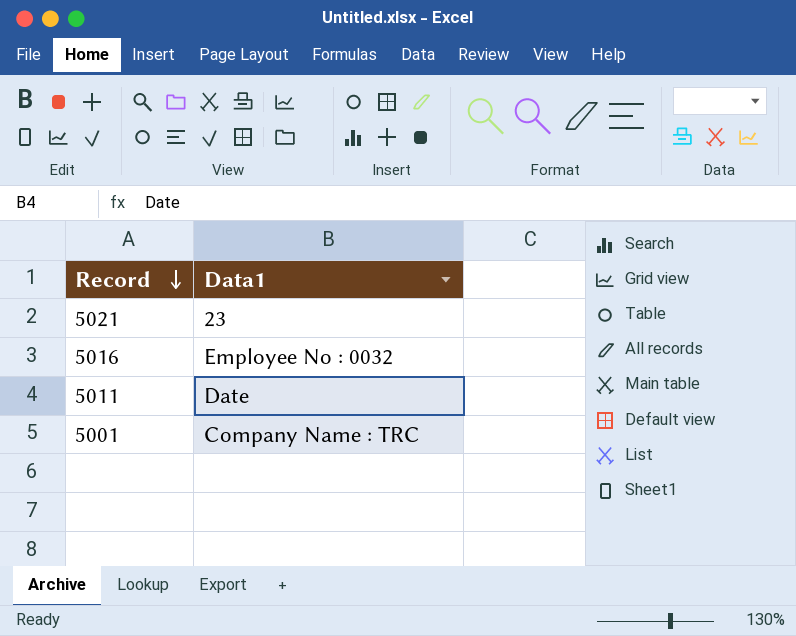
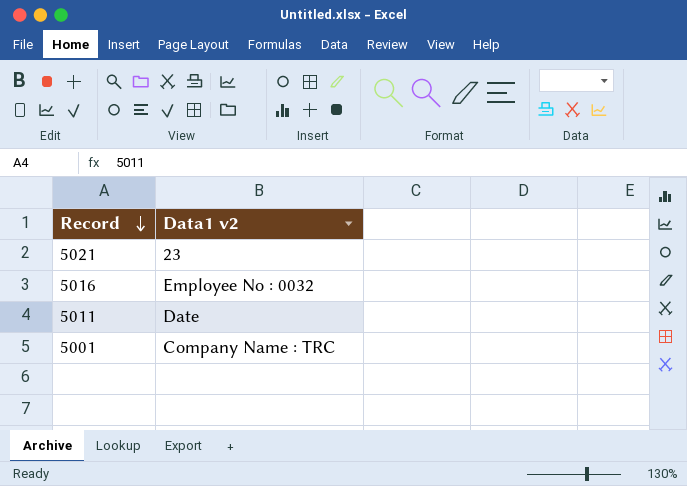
column name: Data1 -> Data1 v2

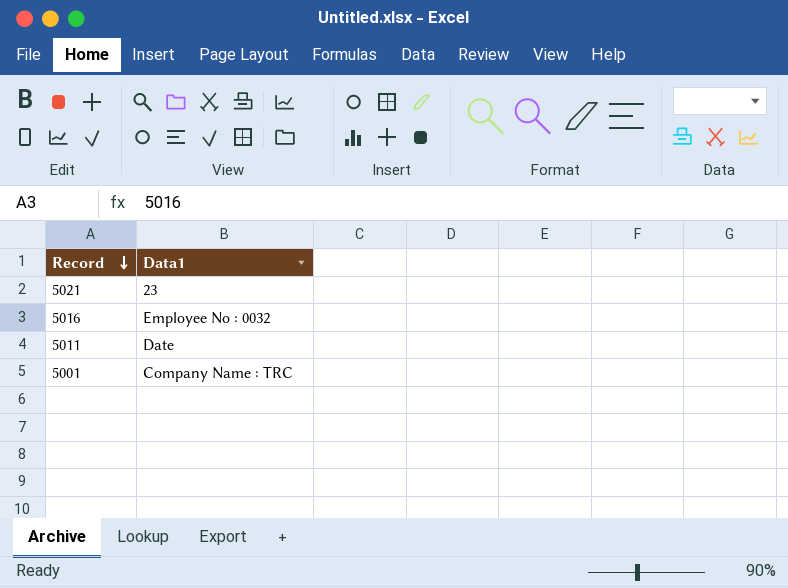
column name: Data1 v2 -> Data1

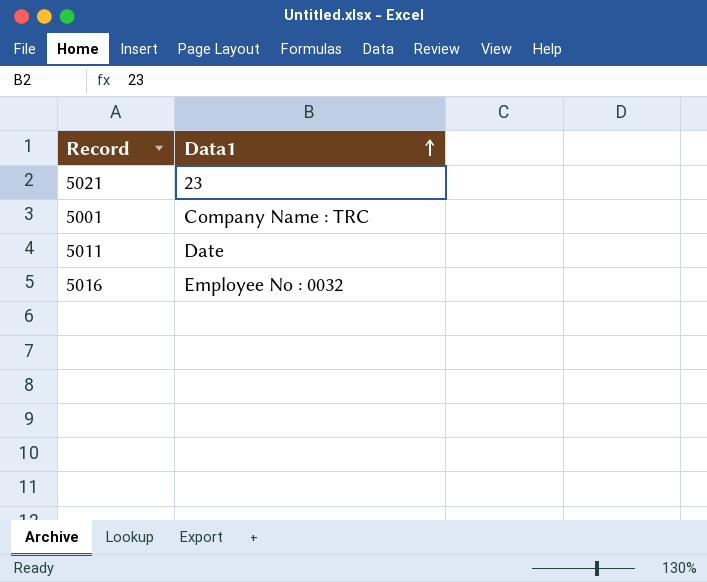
row order: Record descending -> Data1 ascending

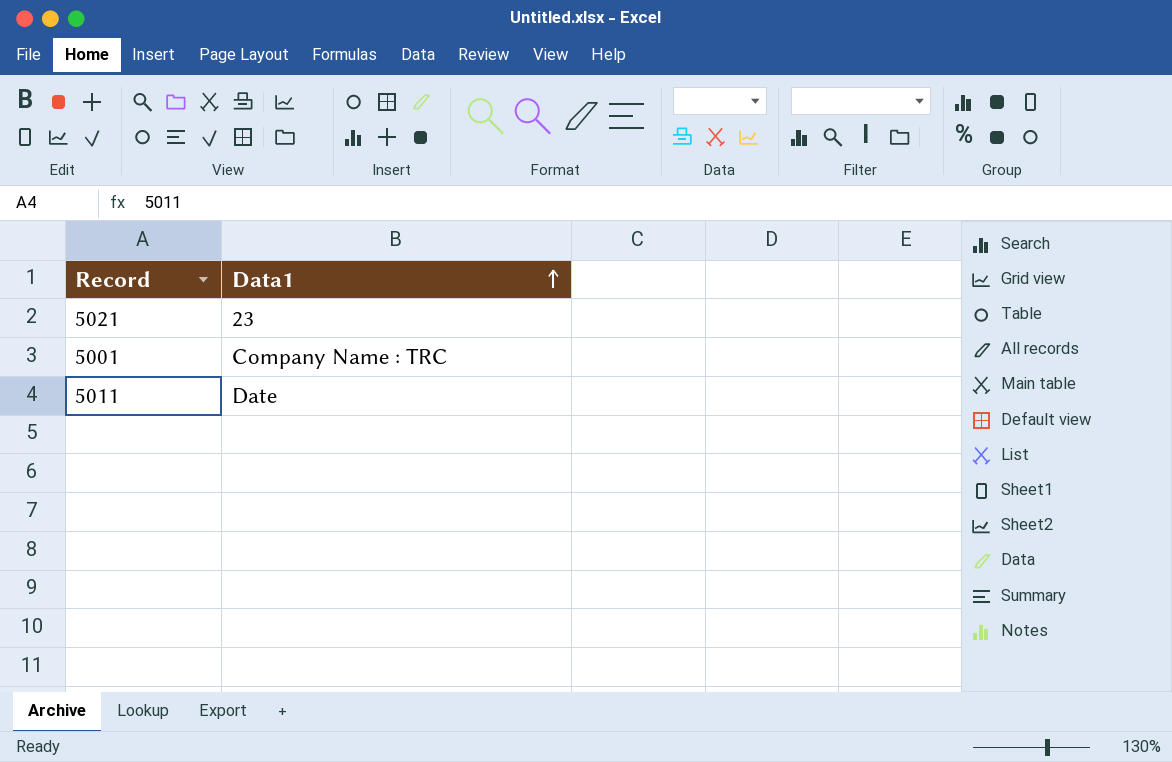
row 5016: Employee No : 0032 -> none

